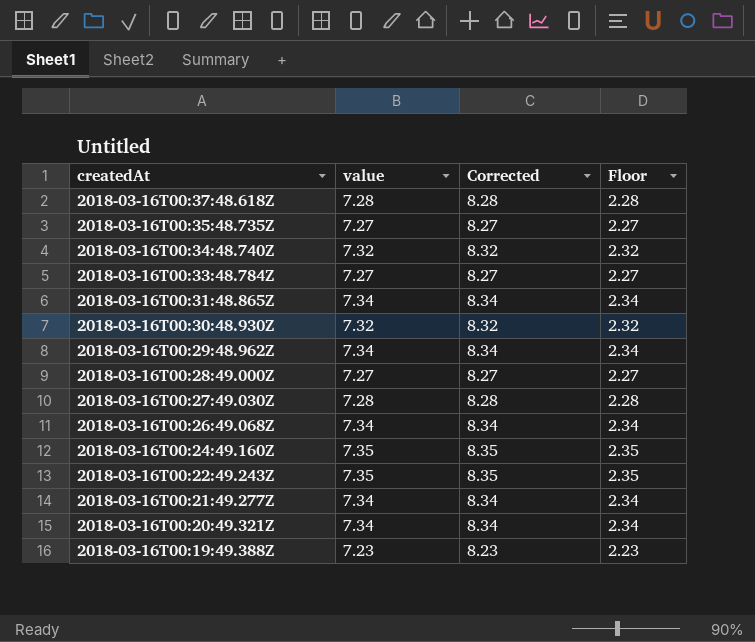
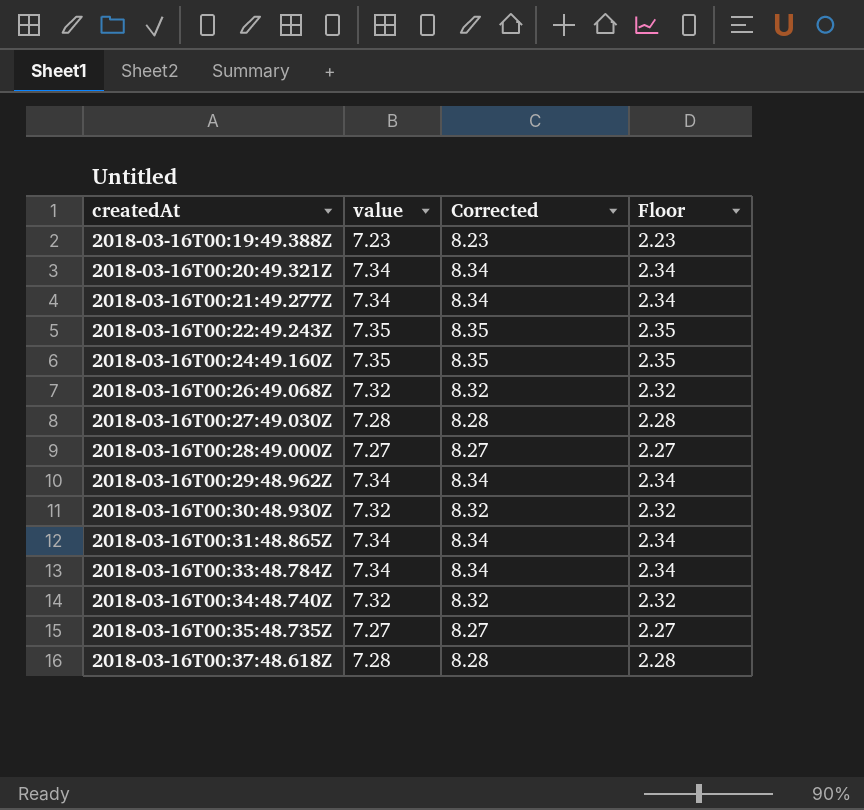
row order: createdAt descending -> createdAt ascending
2018-03-16T00:26:49.068Z | value: 7.34 -> 7.32
2018-03-16T00:26:49.068Z | Corrected: 8.34 -> 8.32
2018-03-16T00:26:49.068Z | Floor: 2.34 -> 2.32
2018-03-16T00:33:48.784Z | value: 7.27 -> 7.34
2018-03-16T00:33:48.784Z | Corrected: 8.27 -> 8.34
2018-03-16T00:33:48.784Z | Floor: 2.27 -> 2.34

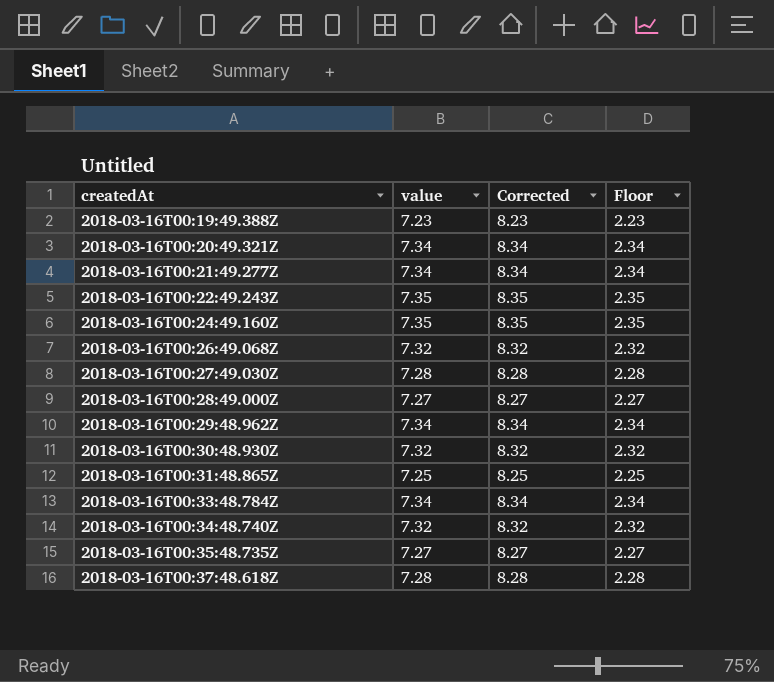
2018-03-16T00:31:48.865Z | value: 7.34 -> 7.25
2018-03-16T00:31:48.865Z | Corrected: 8.34 -> 8.25
2018-03-16T00:31:48.865Z | Floor: 2.34 -> 2.25

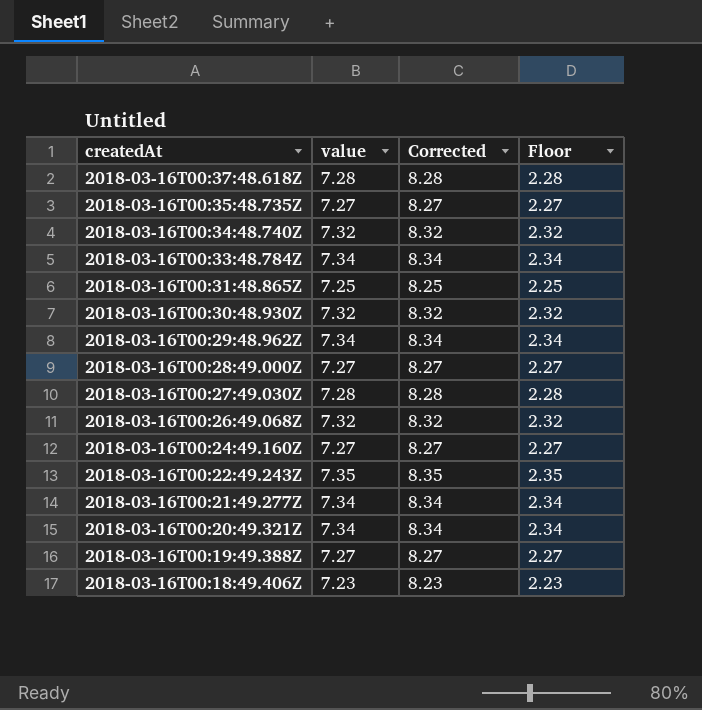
row order: createdAt ascending -> createdAt descending
2018-03-16T00:24:49.160Z | value: 7.35 -> 7.27
2018-03-16T00:24:49.160Z | Corrected: 8.35 -> 8.27
2018-03-16T00:24:49.160Z | Floor: 2.35 -> 2.27
2018-03-16T00:19:49.388Z | value: 7.23 -> 7.27
2018-03-16T00:19:49.388Z | Corrected: 8.23 -> 8.27
2018-03-16T00:19:49.388Z | Floor: 2.23 -> 2.27
row 2018-03-16T00:18:49.406Z: none -> 7.23 | 8.23 | 2.23

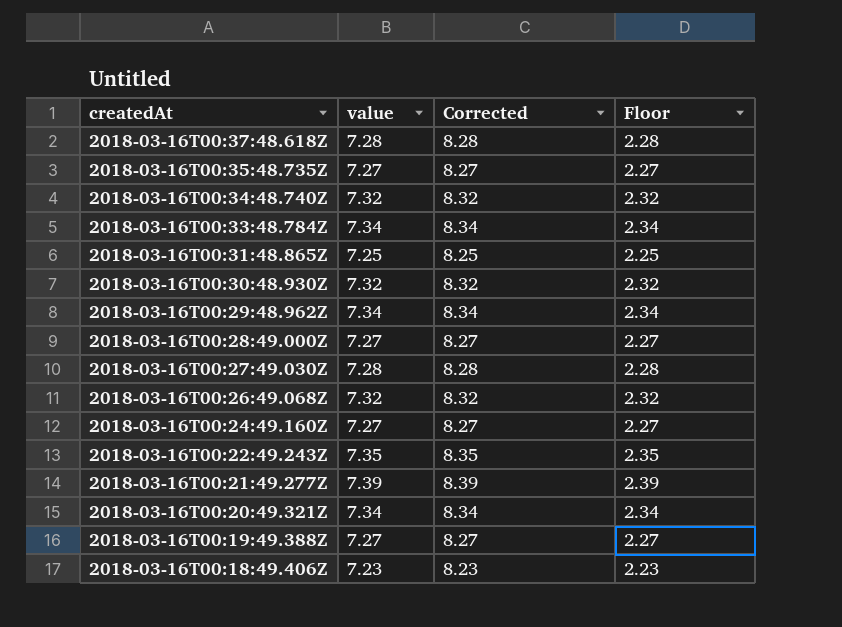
2018-03-16T00:21:49.277Z | value: 7.34 -> 7.39
2018-03-16T00:21:49.277Z | Corrected: 8.34 -> 8.39
2018-03-16T00:21:49.277Z | Floor: 2.34 -> 2.39

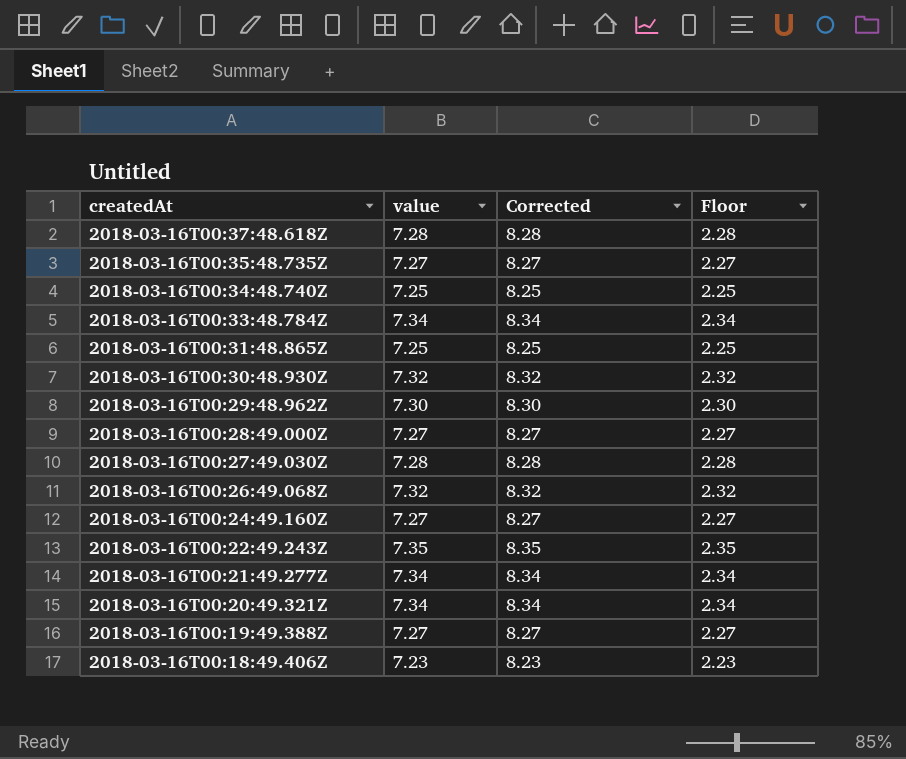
2018-03-16T00:34:48.740Z | value: 7.32 -> 7.25
2018-03-16T00:34:48.740Z | Corrected: 8.32 -> 8.25
2018-03-16T00:34:48.740Z | Floor: 2.32 -> 2.25
2018-03-16T00:29:48.962Z | value: 7.34 -> 7.30
2018-03-16T00:29:48.962Z | Corrected: 8.34 -> 8.30
2018-03-16T00:29:48.962Z | Floor: 2.34 -> 2.30
2018-03-16T00:21:49.277Z | value: 7.39 -> 7.34
2018-03-16T00:21:49.277Z | Corrected: 8.39 -> 8.34
2018-03-16T00:21:49.277Z | Floor: 2.39 -> 2.34

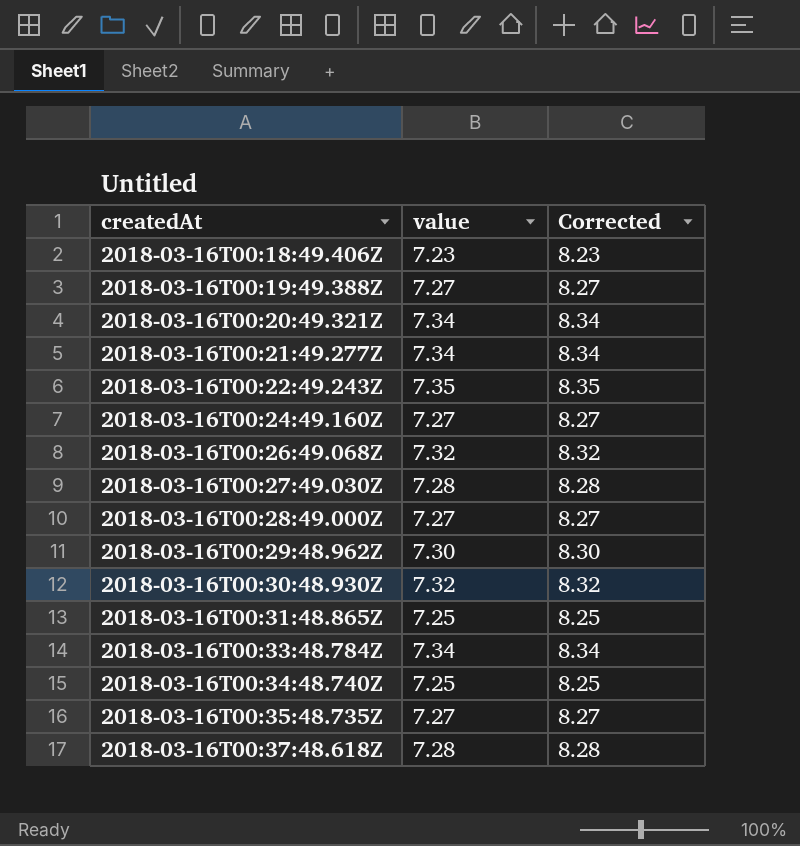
row order: createdAt descending -> createdAt ascending
column Floor | formula: [value] - 5 -> none

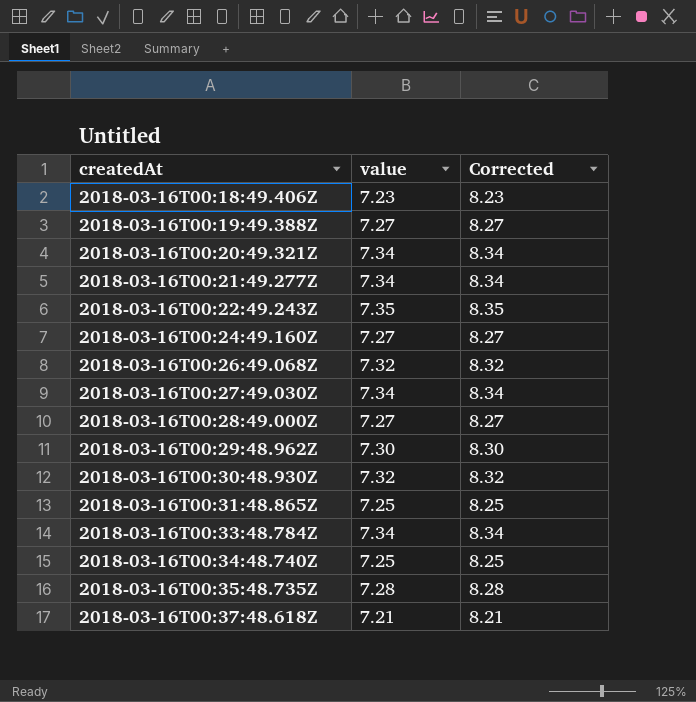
2018-03-16T00:27:49.030Z | value: 7.28 -> 7.34
2018-03-16T00:27:49.030Z | Corrected: 8.28 -> 8.34
2018-03-16T00:35:48.735Z | value: 7.27 -> 7.28
2018-03-16T00:35:48.735Z | Corrected: 8.27 -> 8.28
2018-03-16T00:37:48.618Z | value: 7.28 -> 7.21
2018-03-16T00:37:48.618Z | Corrected: 8.28 -> 8.21

